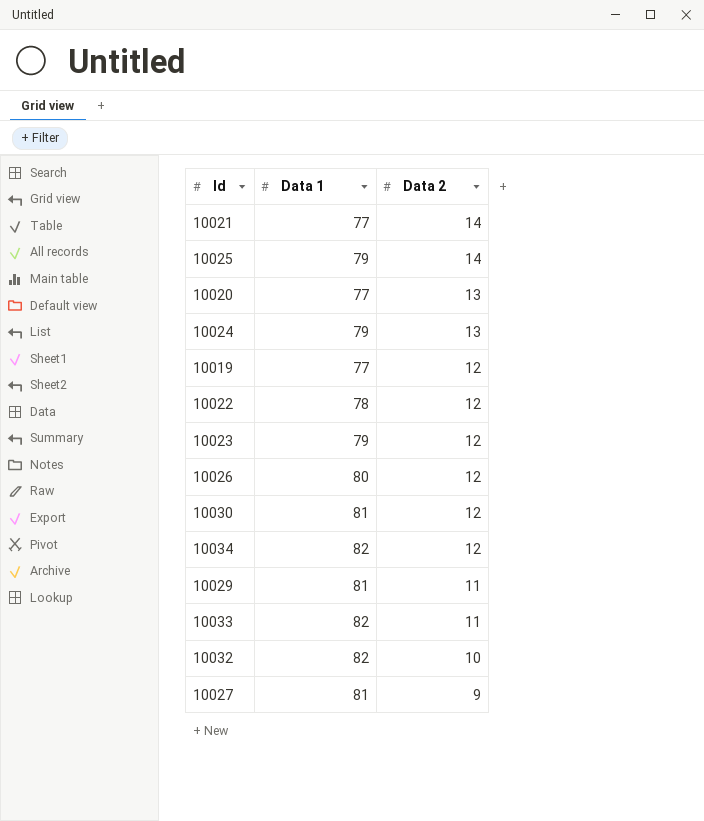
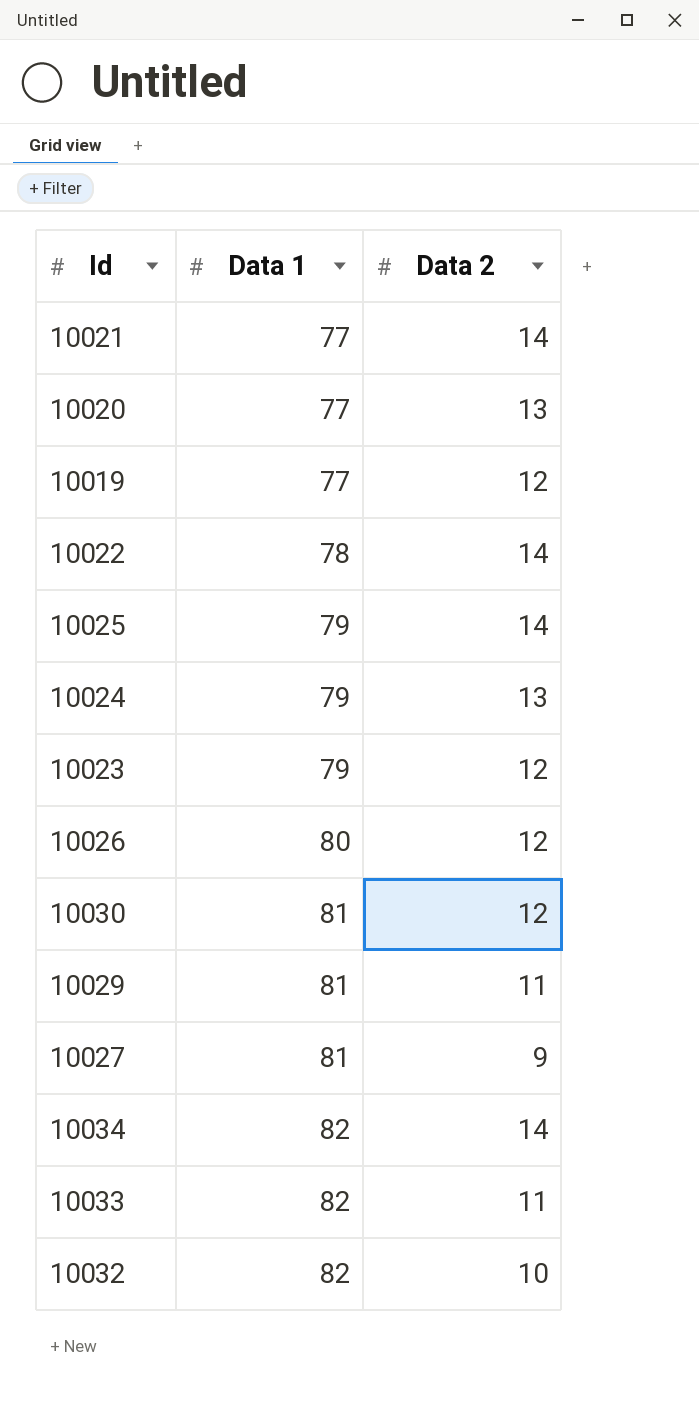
row order: Data 2 descending -> Data 1 ascending
10022 | Data 2: 12 -> 14
10034 | Data 2: 12 -> 14

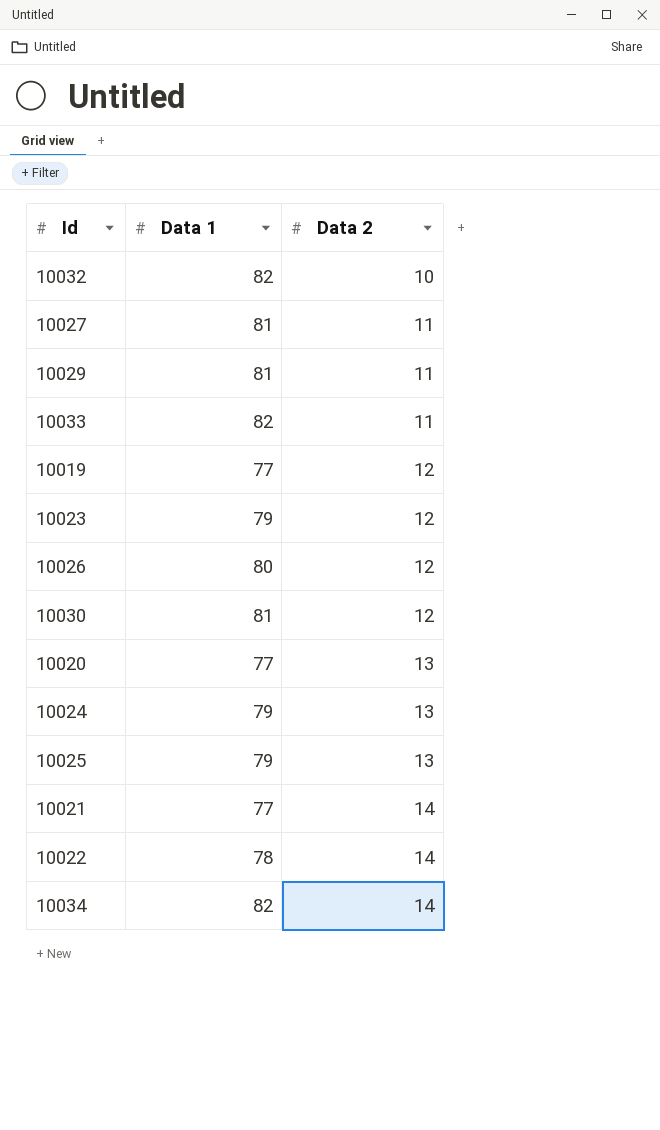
row order: Data 1 ascending -> Data 2 ascending
10027 | Data 2: 9 -> 11
10025 | Data 2: 14 -> 13

